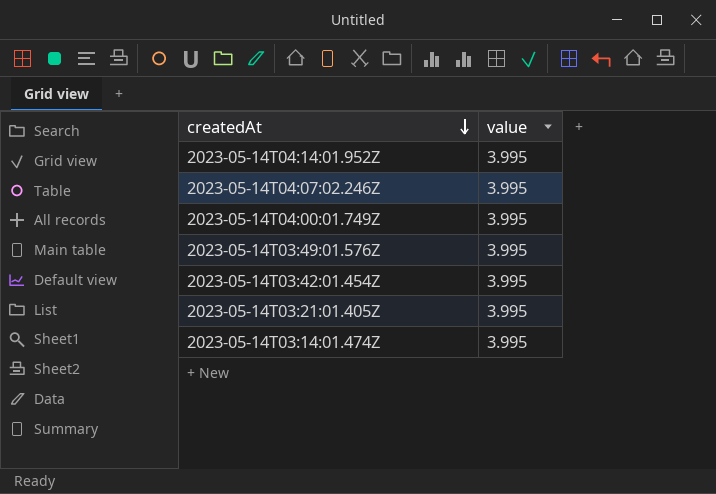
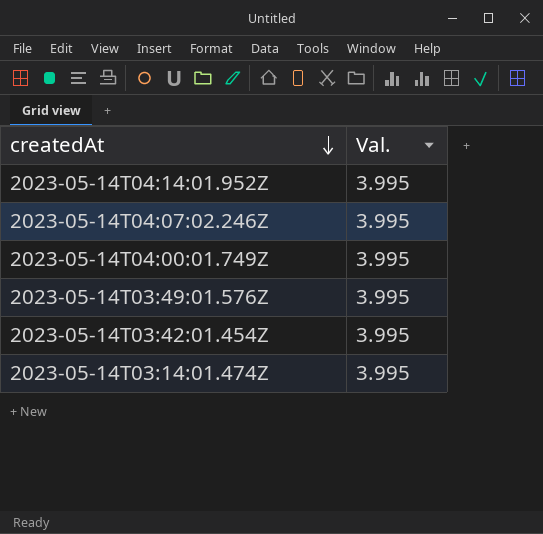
column name: value -> Val.
row 2023-05-14T03:21:01.405Z: 3.995 -> none

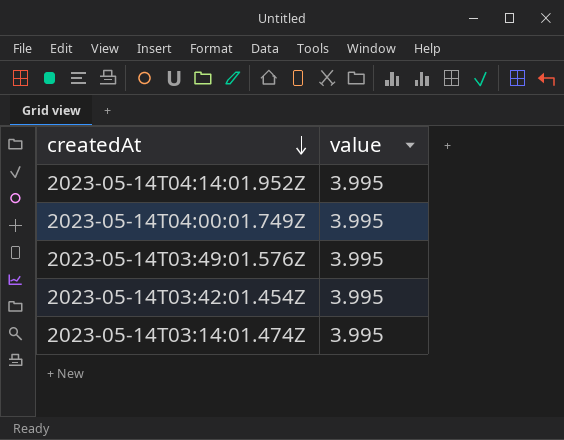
column name: Val. -> value
row 2023-05-14T04:07:02.246Z: 3.995 -> none

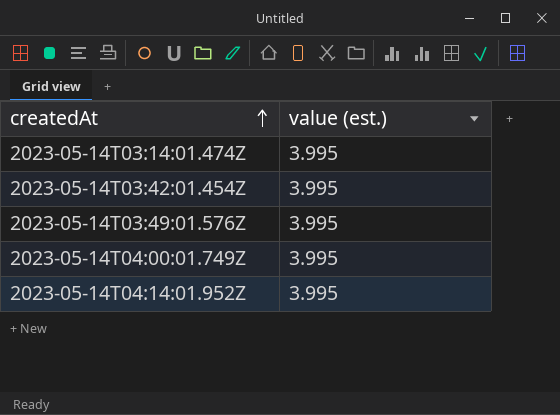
row order: createdAt descending -> createdAt ascending
column name: value -> value (est.)

